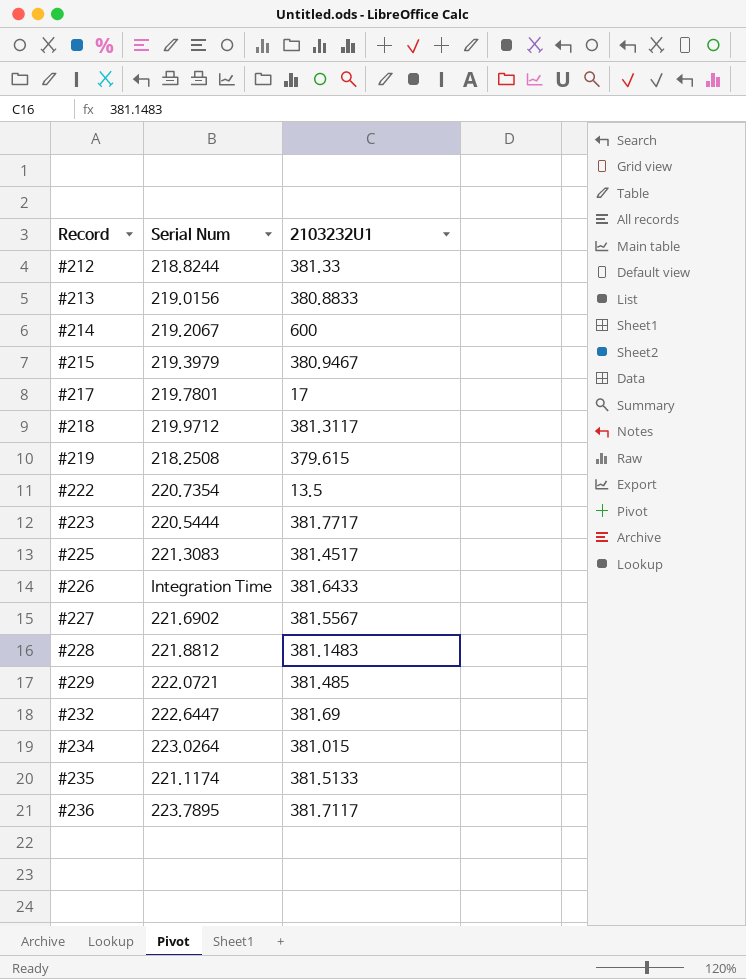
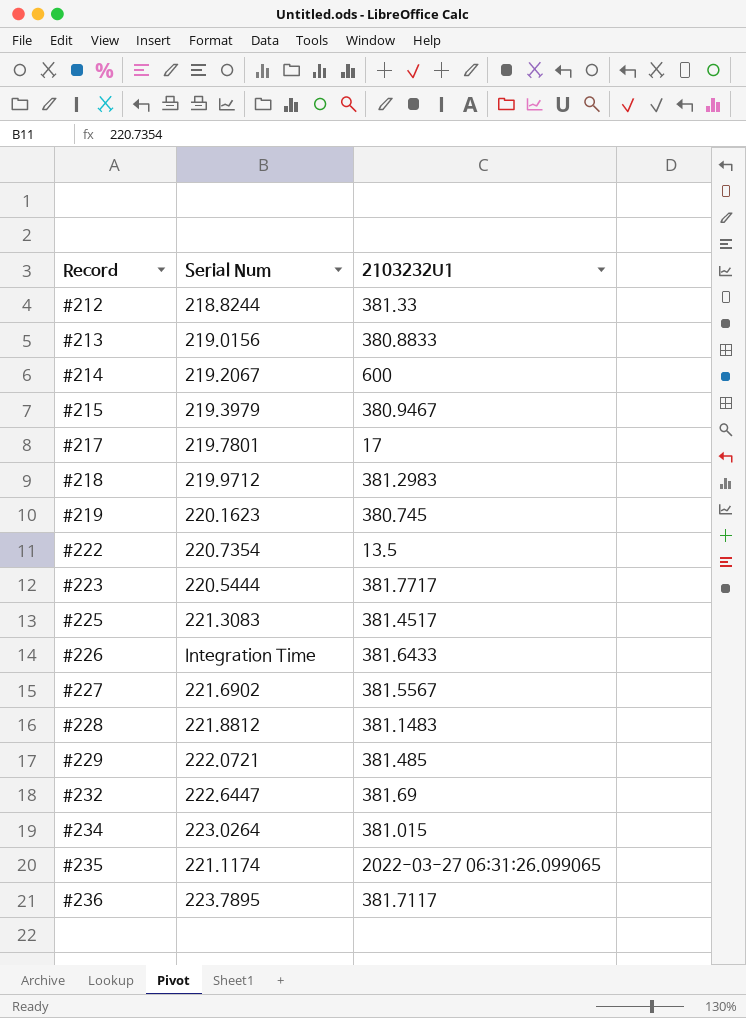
#218 | 2103232U1: 381.3117 -> 381.2983
#219 | Serial Num: 218.2508 -> 220.1623
#219 | 2103232U1: 379.615 -> 380.745
#235 | 2103232U1: 381.5133 -> 2022-03-27 06:31:26.099065

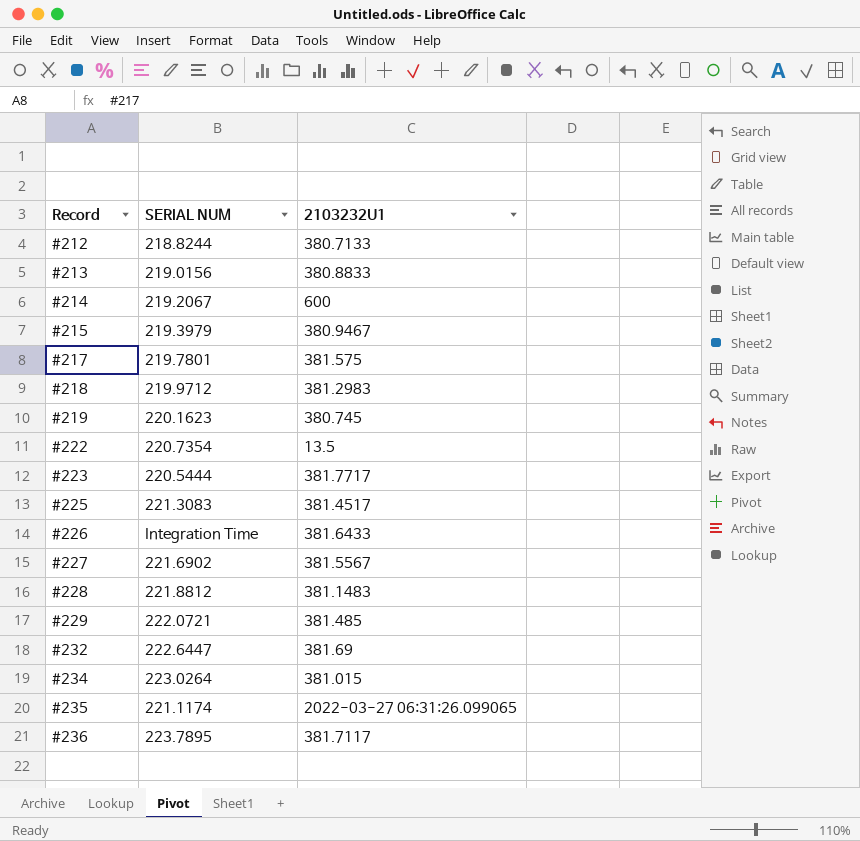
column name: Serial Num -> SERIAL NUM
#212 | 2103232U1: 381.33 -> 380.7133
#217 | 2103232U1: 17 -> 381.575

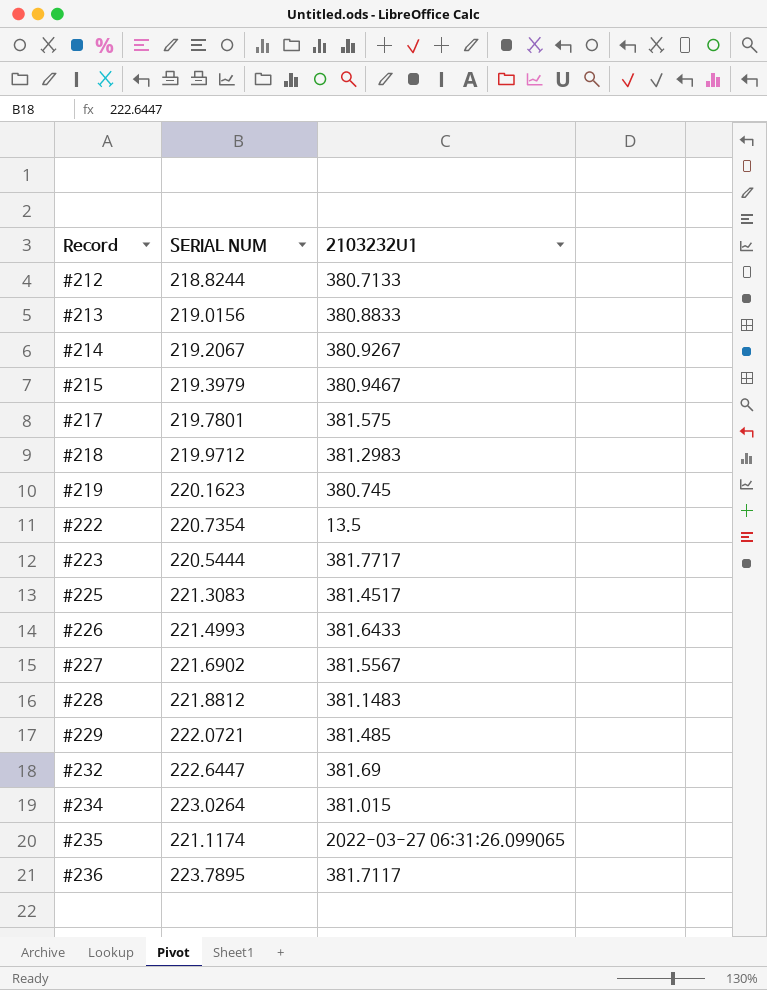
#214 | 2103232U1: 600 -> 380.9267
#226 | SERIAL NUM: Integration Time -> 221.4993

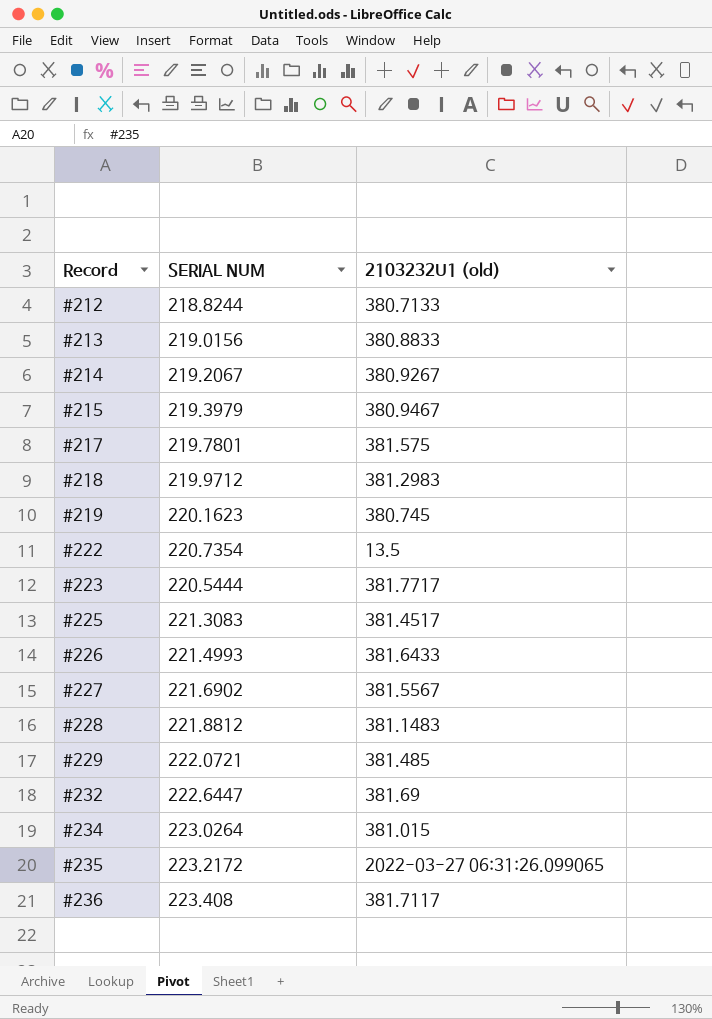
column name: 2103232U1 -> 2103232U1 (old)
#235 | SERIAL NUM: 221.1174 -> 223.2172
#236 | SERIAL NUM: 223.7895 -> 223.408

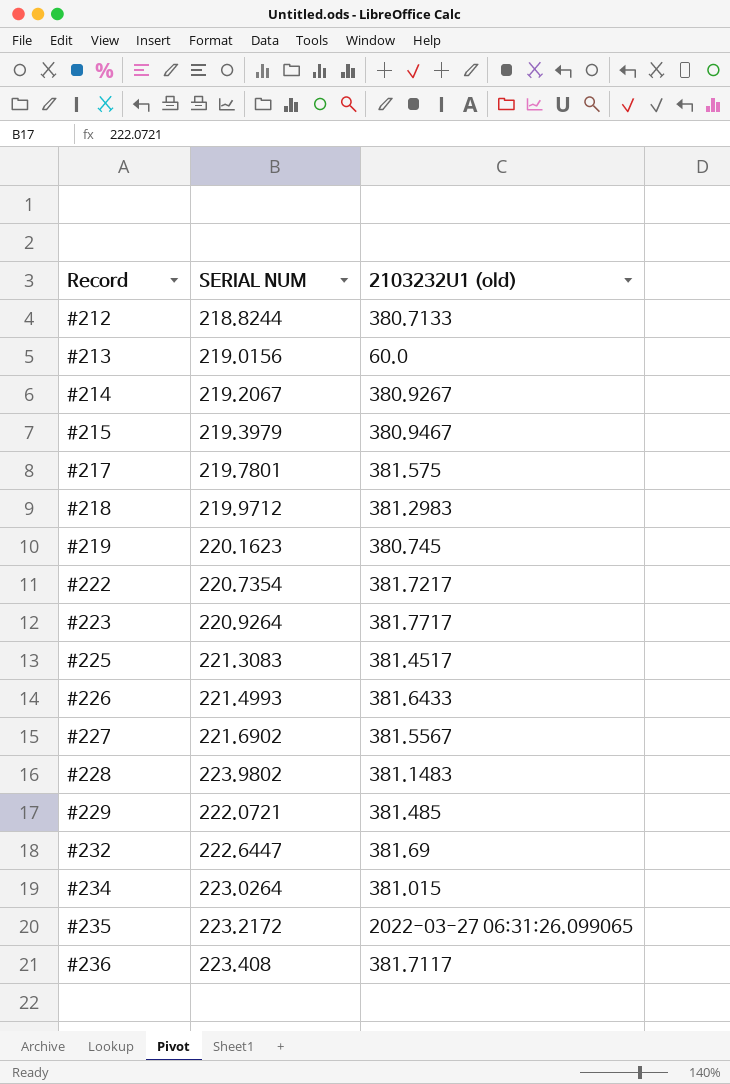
#213 | 2103232U1 (old): 380.8833 -> 60.0
#222 | 2103232U1 (old): 13.5 -> 381.7217
#223 | SERIAL NUM: 220.5444 -> 220.9264
#228 | SERIAL NUM: 221.8812 -> 223.9802

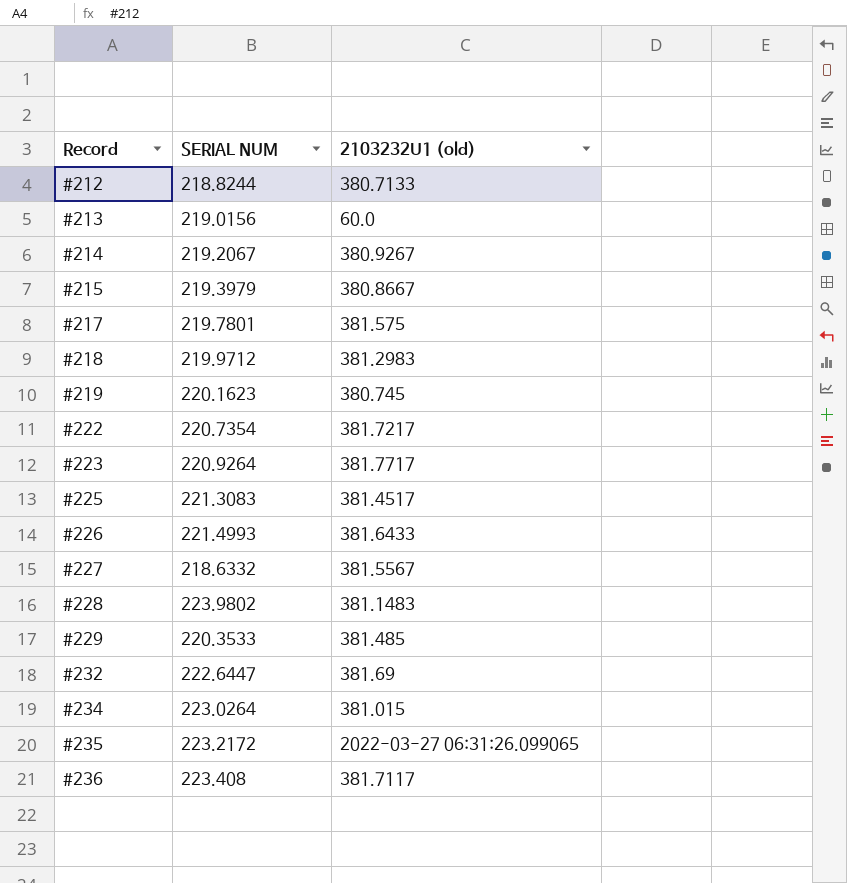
#215 | 2103232U1 (old): 380.9467 -> 380.8667
#227 | SERIAL NUM: 221.6902 -> 218.6332
#229 | SERIAL NUM: 222.0721 -> 220.3533

